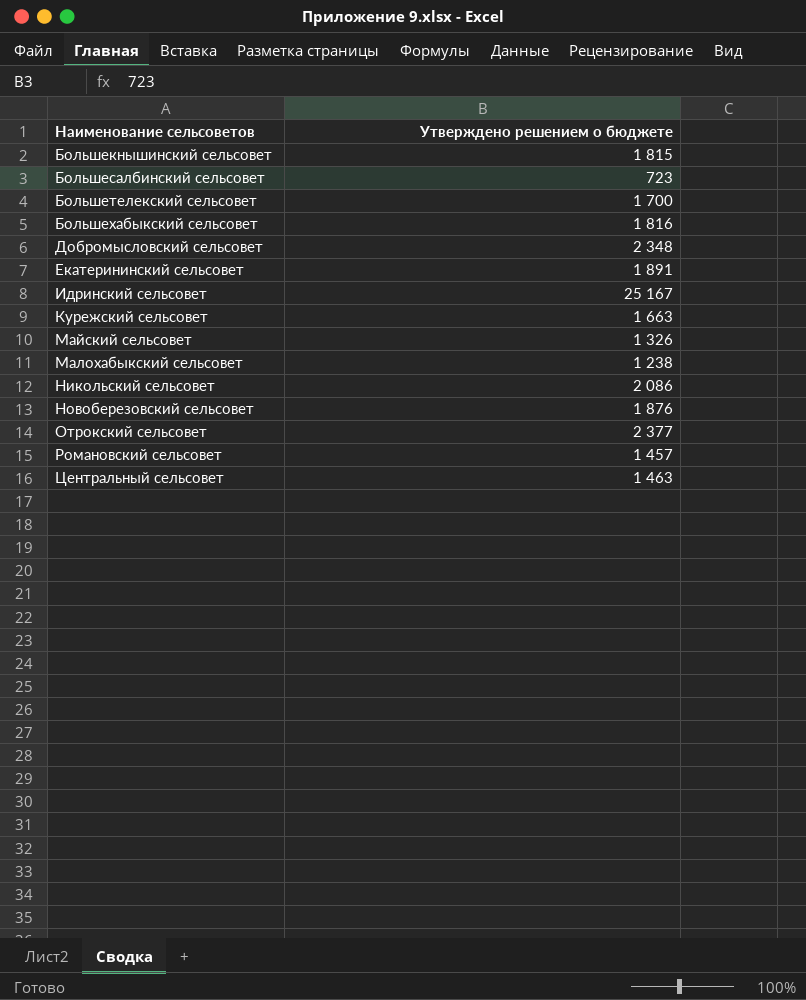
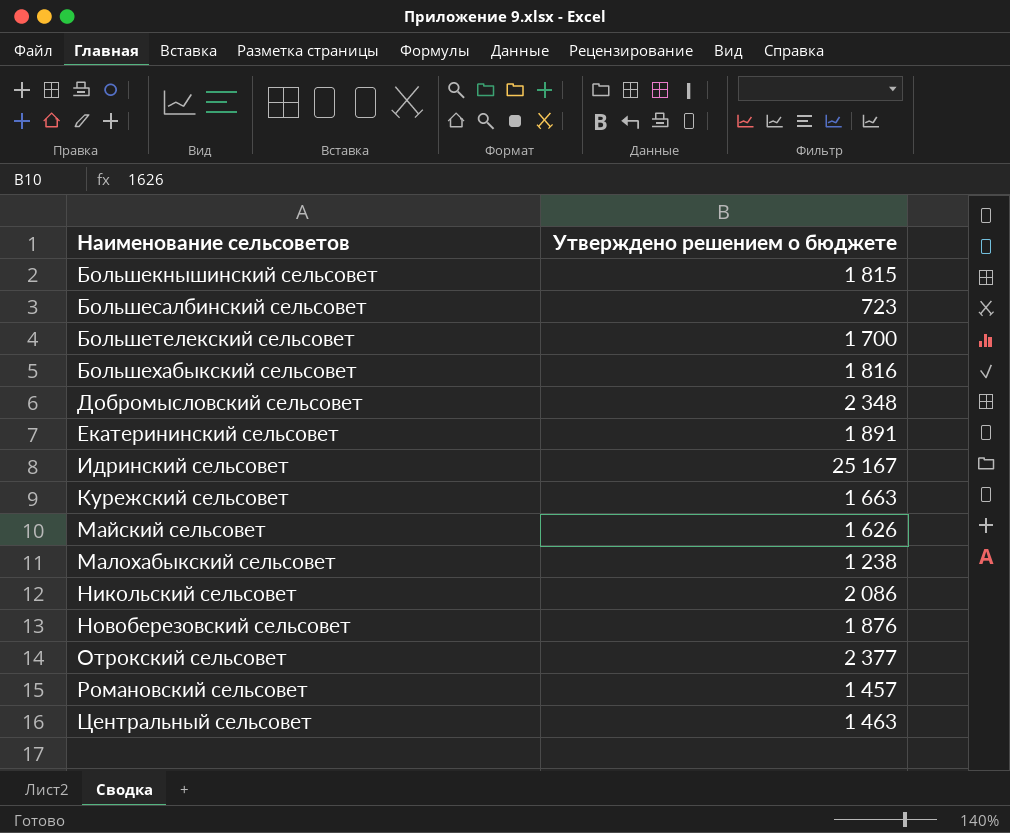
Майский сельсовет | Утверждено решением о бюджете: 1 326 -> 1 626

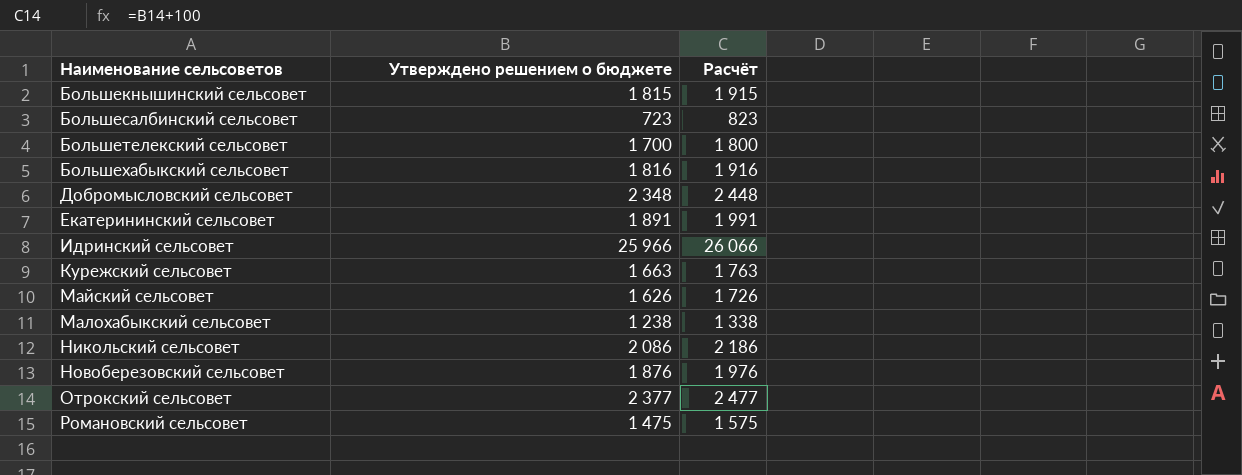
column Расчёт | formula: none -> [Утверждено решением о бюджете] + 100
row Центральный сельсовет: 1 463 -> none
Идринский сельсовет | Утверждено решением о бюджете: 25 167 -> 25 966
Романовский сельсовет | Утверждено решением о бюджете: 1 457 -> 1 475

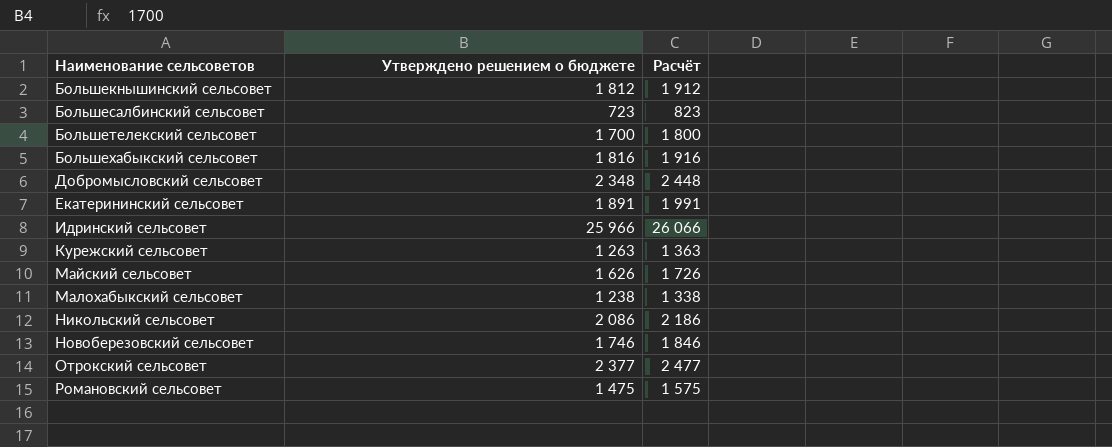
Большекнышинский сельсовет | Утверждено решением о бюджете: 1 815 -> 1 812
Большекнышинский сельсовет | Расчёт: 1 915 -> 1 912
Курежский сельсовет | Утверждено решением о бюджете: 1 663 -> 1 263
Курежский сельсовет | Расчёт: 1 763 -> 1 363
Новоберезовский сельсовет | Утверждено решением о бюджете: 1 876 -> 1 746
Новоберезовский сельсовет | Расчёт: 1 976 -> 1 846

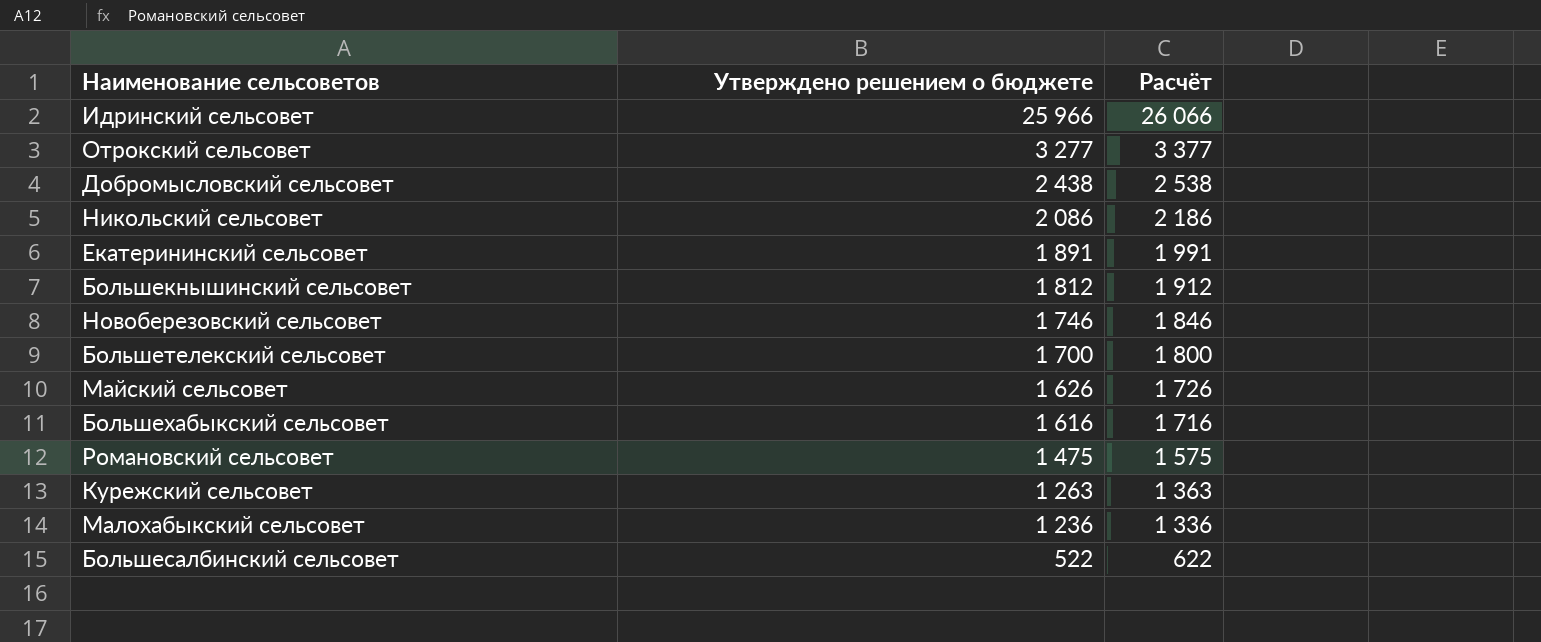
row order: Наименование сельсоветов ascending -> Утверждено решением о бюджете descending
Отрокский сельсовет | Утверждено решением о бюджете: 2 377 -> 3 277
Отрокский сельсовет | Расчёт: 2 477 -> 3 377
Добромысловский сельсовет | Утверждено решением о бюджете: 2 348 -> 2 438
Добромысловский сельсовет | Расчёт: 2 448 -> 2 538
Большехабыкский сельсовет | Утверждено решением о бюджете: 1 816 -> 1 616
Большехабыкский сельсовет | Расчёт: 1 916 -> 1 716
Малохабыкский сельсовет | Утверждено решением о бюджете: 1 238 -> 1 236
Малохабыкский сельсовет | Расчёт: 1 338 -> 1 336
Большесалбинский сельсовет | Утверждено решением о бюджете: 723 -> 522
Большесалбинский сельсовет | Расчёт: 823 -> 622

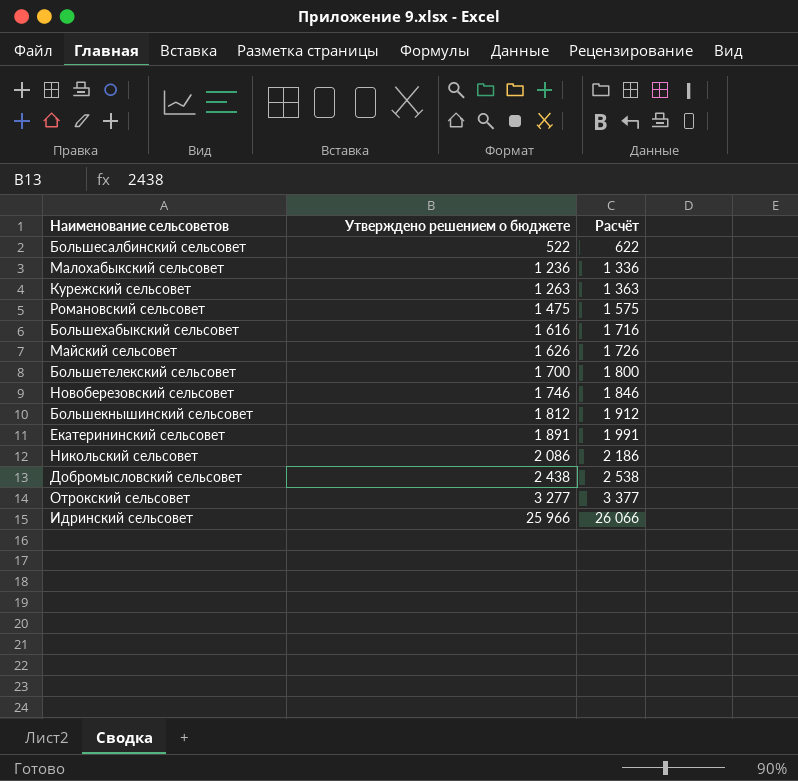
row order: Утверждено решением о бюджете descending -> Утверждено решением о бюджете ascending

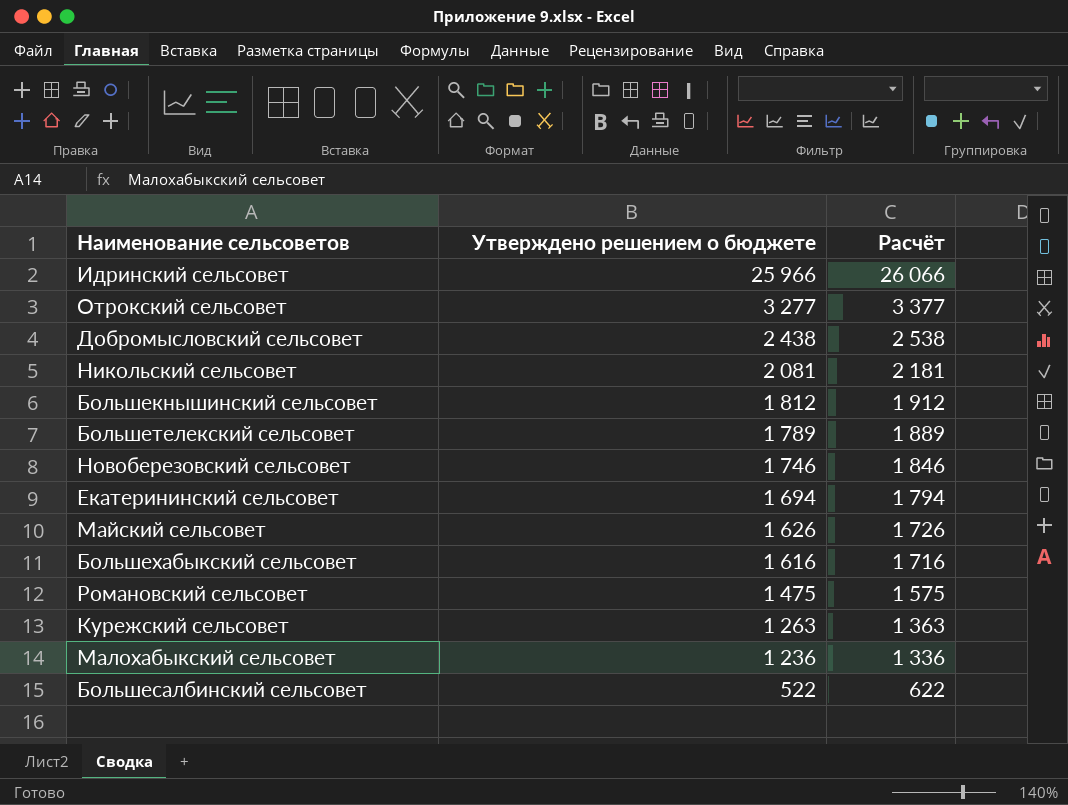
row order: Утверждено решением о бюджете ascending -> Утверждено решением о бюджете descending
Никольский сельсовет | Утверждено решением о бюджете: 2 086 -> 2 081
Никольский сельсовет | Расчёт: 2 186 -> 2 181
Большетелекский сельсовет | Утверждено решением о бюджете: 1 700 -> 1 789
Большетелекский сельсовет | Расчёт: 1 800 -> 1 889
Екатерининский сельсовет | Утверждено решением о бюджете: 1 891 -> 1 694
Екатерининский сельсовет | Расчёт: 1 991 -> 1 794

